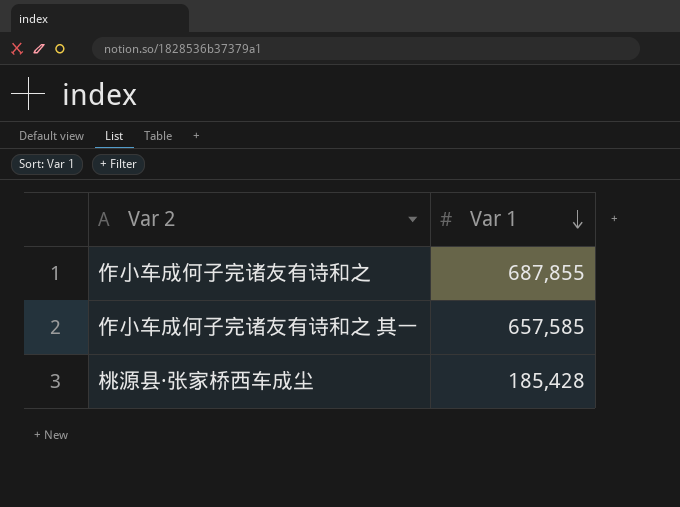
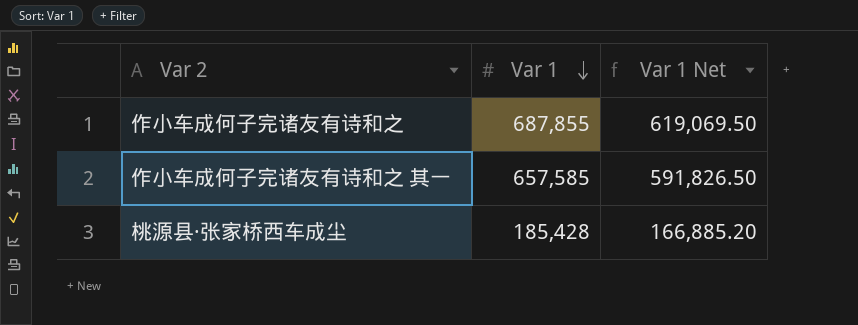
column Var 1 Net | formula: none -> [Var 1] * 0.9

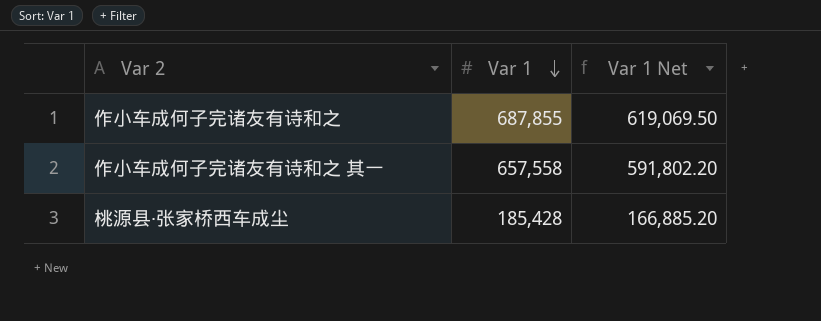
作小车成何子完诸友有诗和之 其一 | Var 1: 657,585 -> 657,558
作小车成何子完诸友有诗和之 其一 | Var 1 Net: 591,826.50 -> 591,802.20

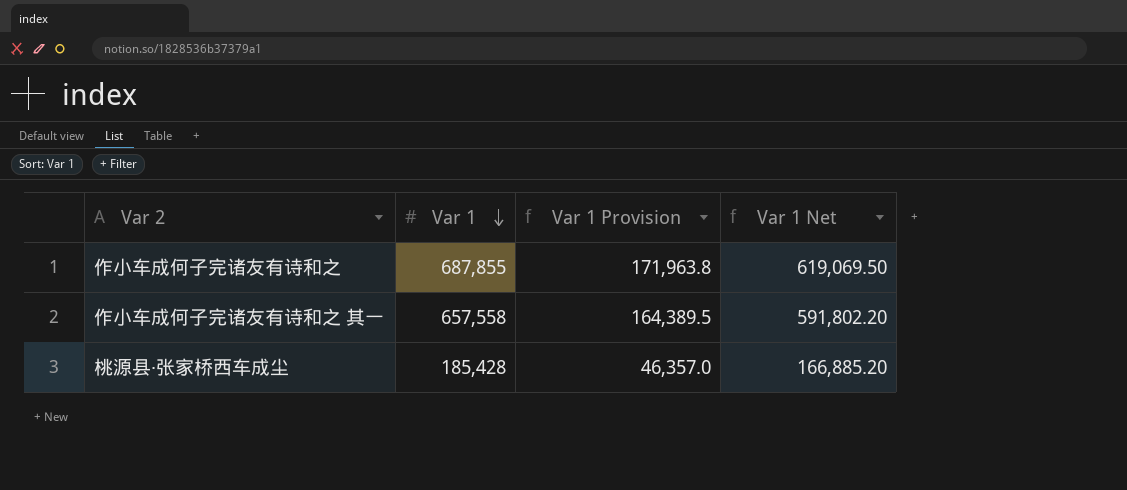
column Var 1 Provision | formula: none -> [Var 1] * 0.25

